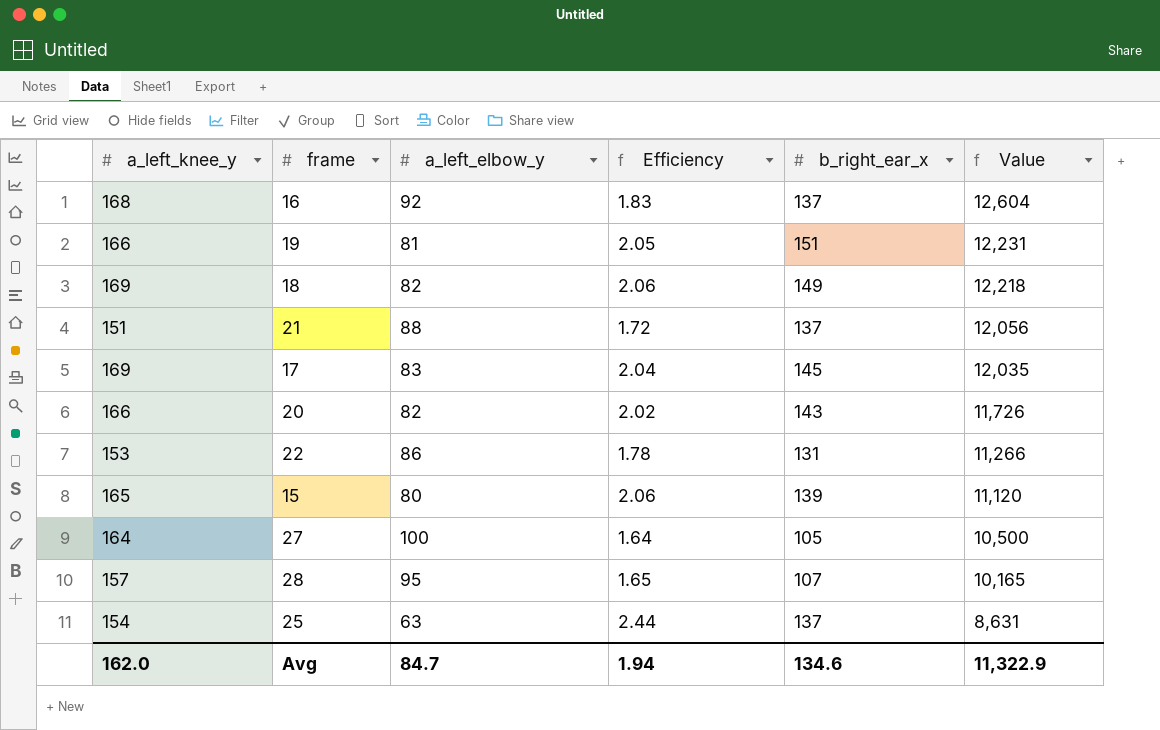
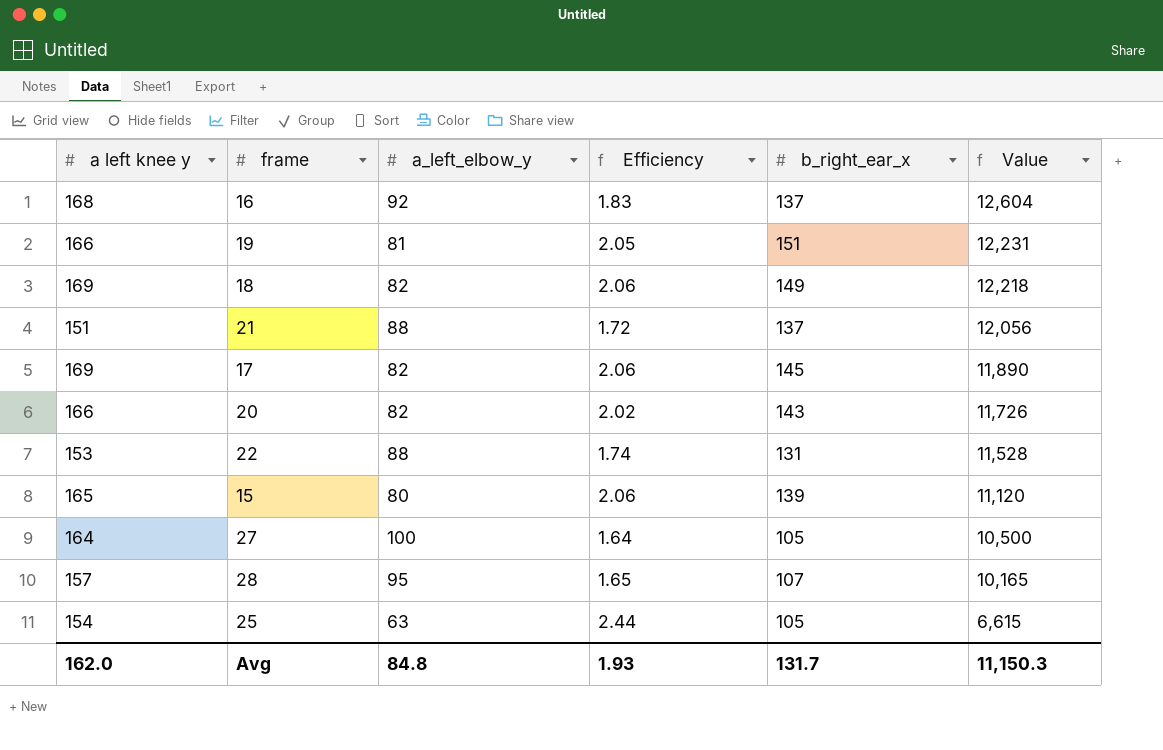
column name: a_left_knee_y -> a left knee y
17 | a_left_elbow_y: 83 -> 82
17 | Efficiency: 2.04 -> 2.06
17 | Value: 12,035 -> 11,890
22 | a_left_elbow_y: 86 -> 88
22 | Efficiency: 1.78 -> 1.74
22 | Value: 11,266 -> 11,528
25 | b_right_ear_x: 137 -> 105
25 | Value: 8,631 -> 6,615
Avg | a_left_elbow_y: 84.7 -> 84.8
Avg | Efficiency: 1.94 -> 1.93
Avg | b_right_ear_x: 134.6 -> 131.7
Avg | Value: 11,322.9 -> 11,150.3

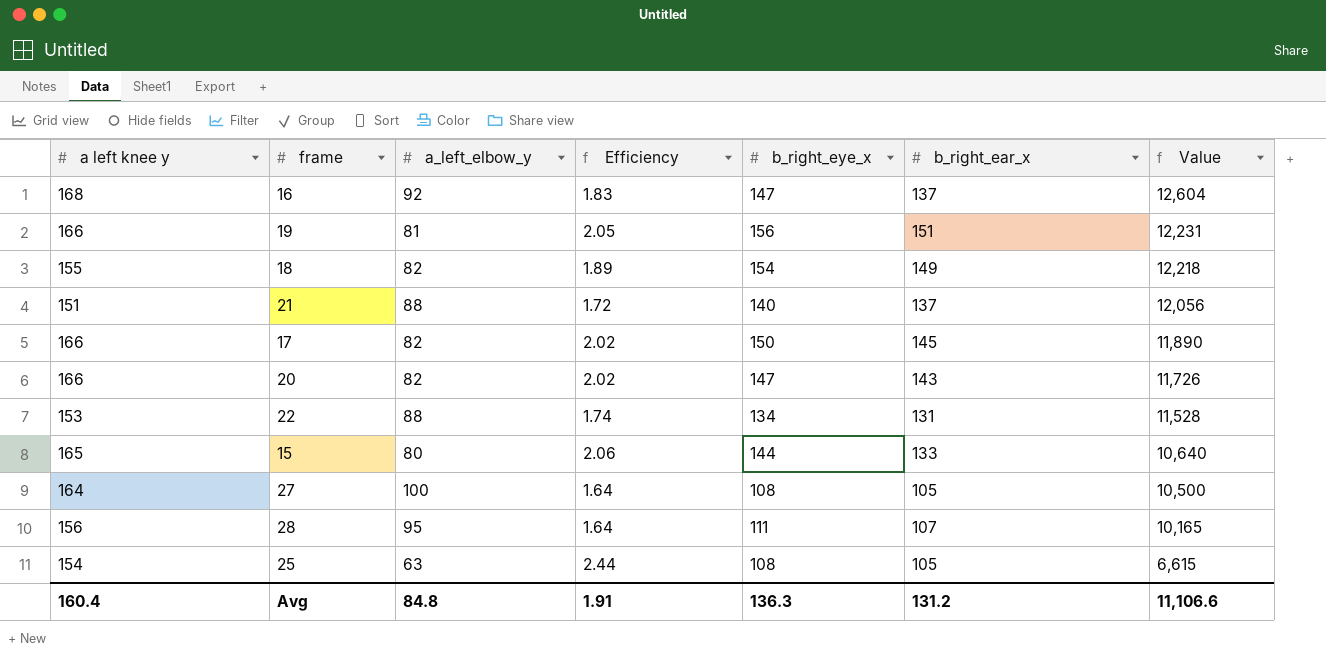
column b_right_eye_x | position: none -> 5
18 | a left knee y: 169 -> 155
18 | Efficiency: 2.06 -> 1.89
17 | a left knee y: 169 -> 166
17 | Efficiency: 2.06 -> 2.02
15 | b_right_ear_x: 139 -> 133
15 | Value: 11,120 -> 10,640
28 | a left knee y: 157 -> 156
28 | Efficiency: 1.65 -> 1.64
Avg | a left knee y: 162.0 -> 160.4
Avg | Efficiency: 1.93 -> 1.91
Avg | b_right_ear_x: 131.7 -> 131.2
Avg | Value: 11,150.3 -> 11,106.6

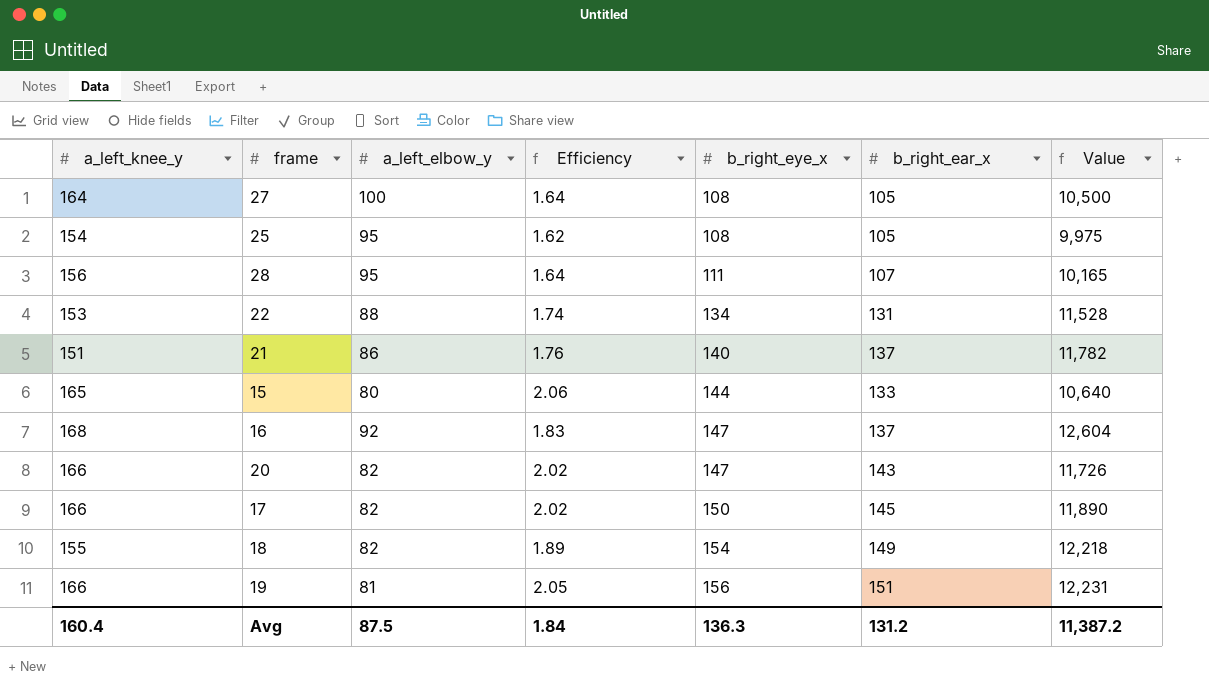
row order: Value descending -> b_right_eye_x ascending
column name: a left knee y -> a_left_knee_y
25 | a_left_elbow_y: 63 -> 95
25 | Efficiency: 2.44 -> 1.62
25 | Value: 6,615 -> 9,975
21 | a_left_elbow_y: 88 -> 86
21 | Efficiency: 1.72 -> 1.76
21 | Value: 12,056 -> 11,782
Avg | a_left_elbow_y: 84.8 -> 87.5
Avg | Efficiency: 1.91 -> 1.84
Avg | Value: 11,106.6 -> 11,387.2

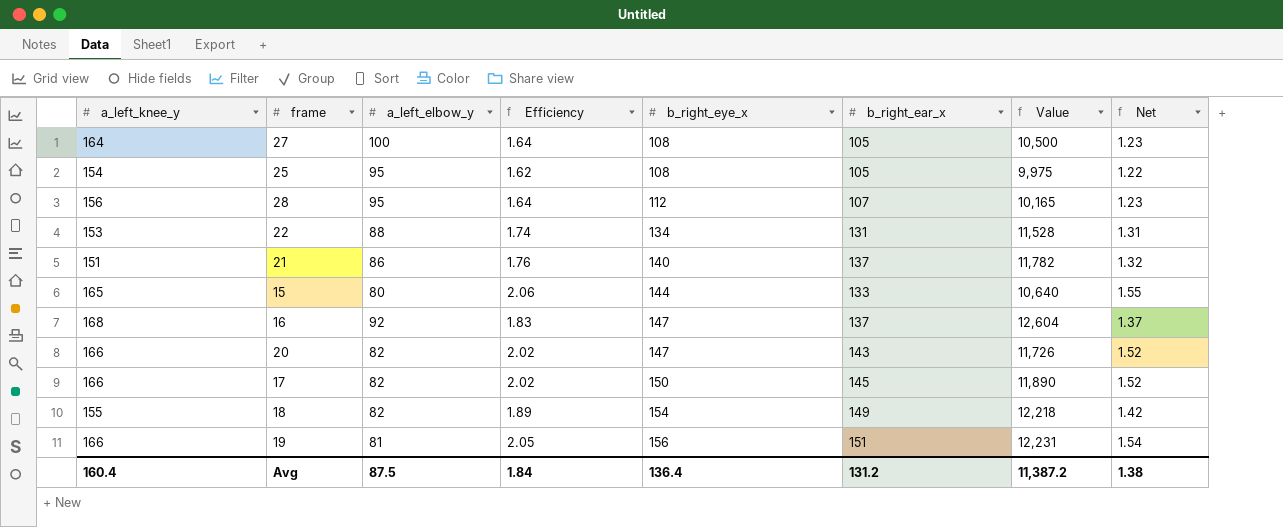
column Net | formula: none -> [Efficiency] * 0.75
28 | b_right_eye_x: 111 -> 112
Avg | b_right_eye_x: 136.3 -> 136.4

